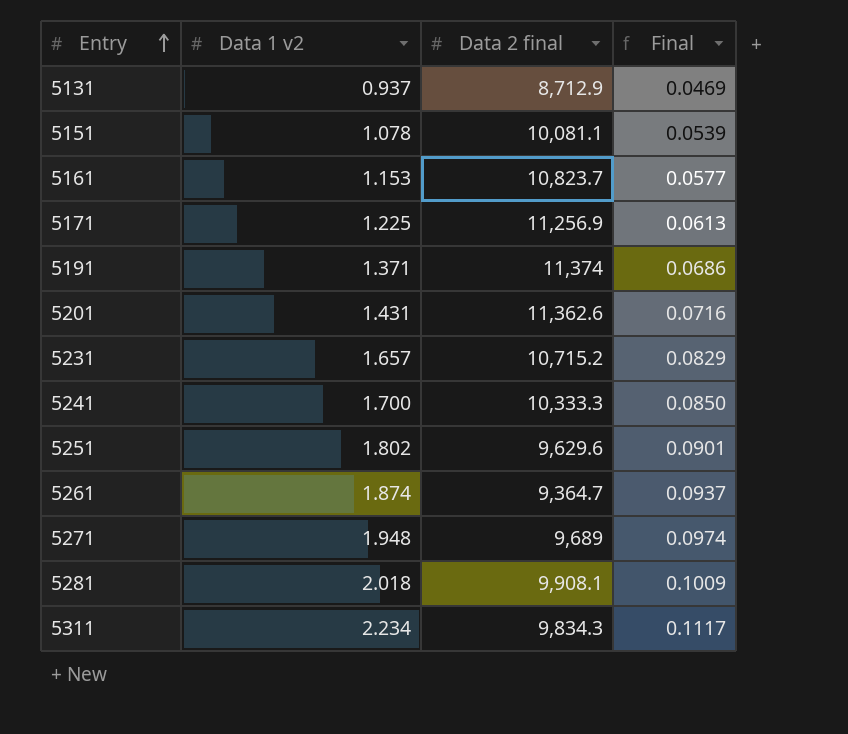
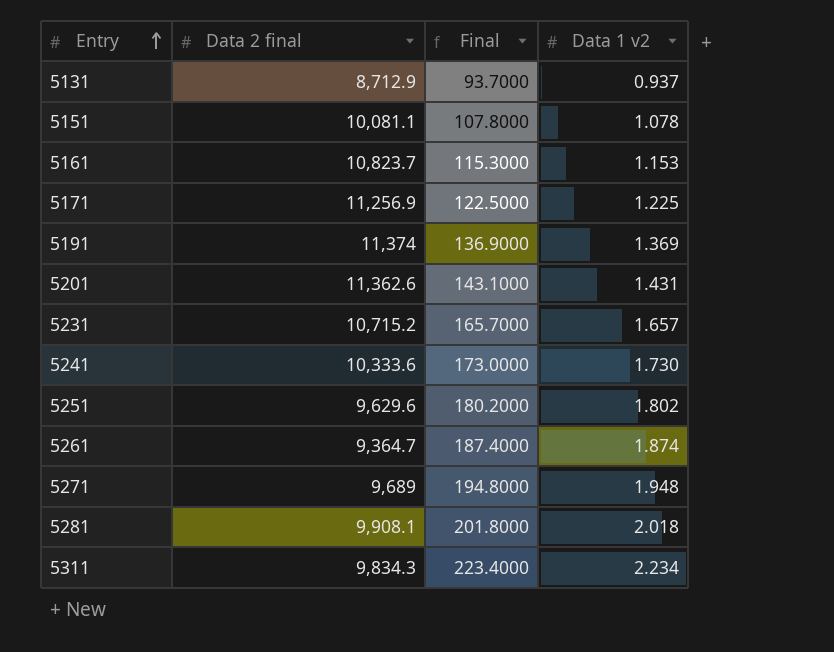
column Final | formula: [Data 1 v2] * 0.05 -> [Data 1 v2] * 100
column Data 1 v2 | position: 2 -> 4
5191 | Data 1 v2: 1.371 -> 1.369
5241 | Data 2 final: 10,333.3 -> 10,333.6
5241 | Data 1 v2: 1.700 -> 1.730

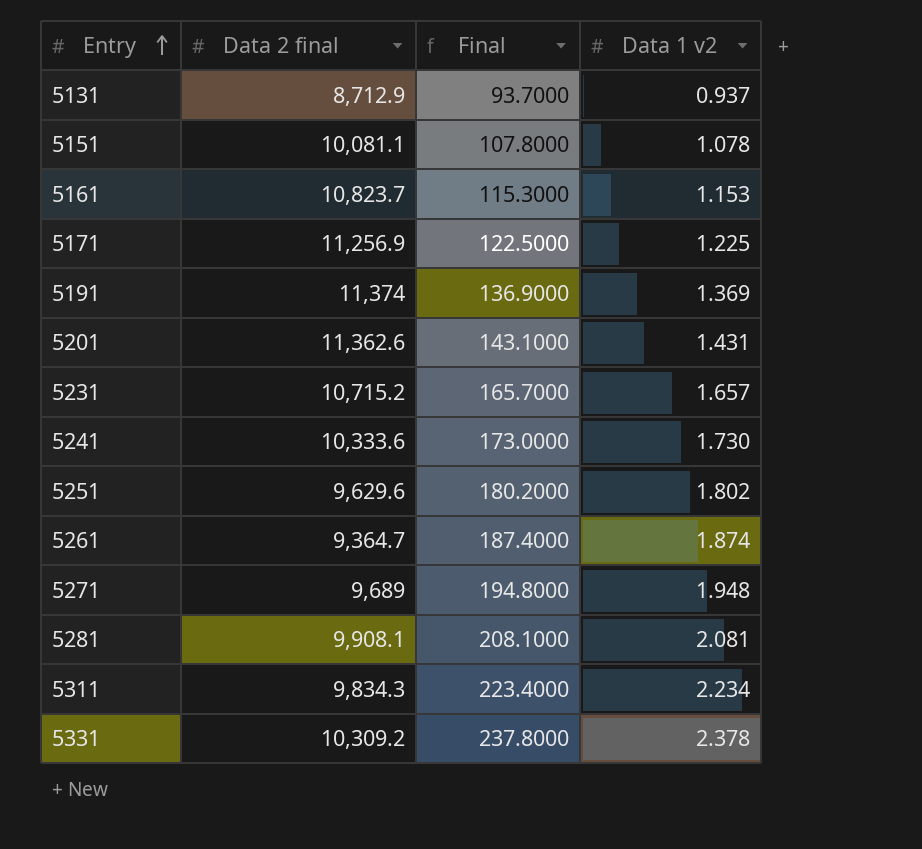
5281 | Final: 201.8000 -> 208.1000
5281 | Data 1 v2: 2.018 -> 2.081
row 5331: none -> 10,309.2 | 237.8000 | 2.378

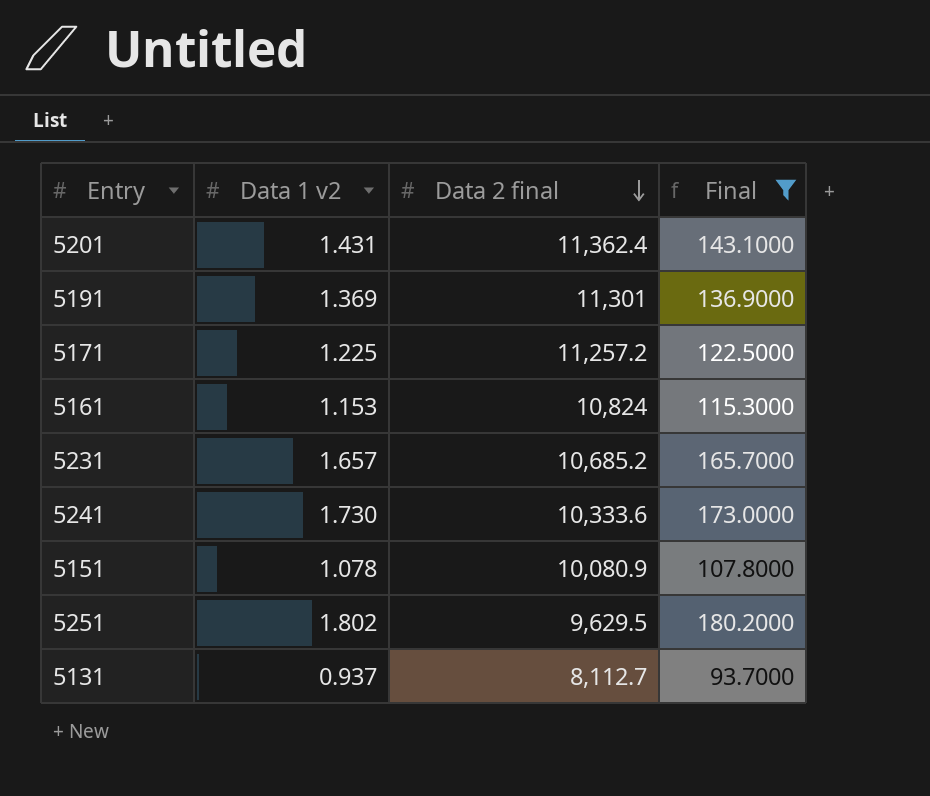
filter: none -> Final <= 180.2000
row order: Entry ascending -> Data 2 final descending
column Data 1 v2 | position: 4 -> 2
5201 | Data 2 final: 11,362.6 -> 11,362.4
5191 | Data 2 final: 11,374 -> 11,301
5171 | Data 2 final: 11,256.9 -> 11,257.2
5161 | Data 2 final: 10,823.7 -> 10,824
5231 | Data 2 final: 10,715.2 -> 10,685.2
5151 | Data 2 final: 10,081.1 -> 10,080.9
5251 | Data 2 final: 9,629.6 -> 9,629.5
5131 | Data 2 final: 8,712.9 -> 8,112.7

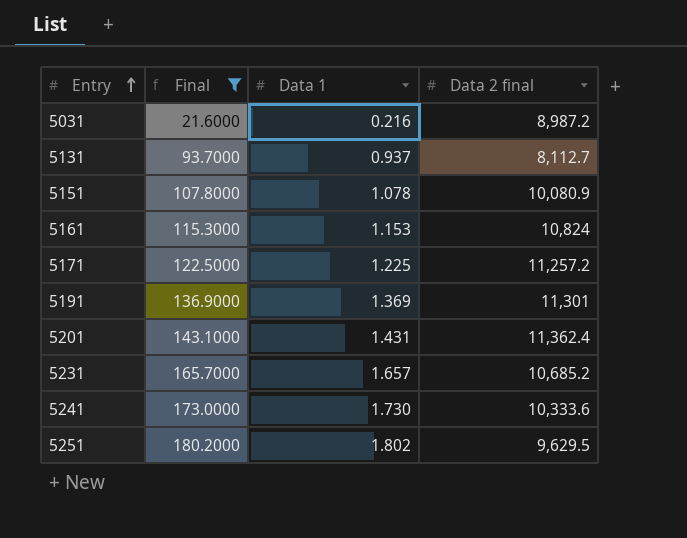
row order: Data 2 final descending -> Entry ascending
column Final | position: 4 -> 2
column name: Data 1 v2 -> Data 1
row 5031: none -> 21.6000 | 0.216 | 8,987.2

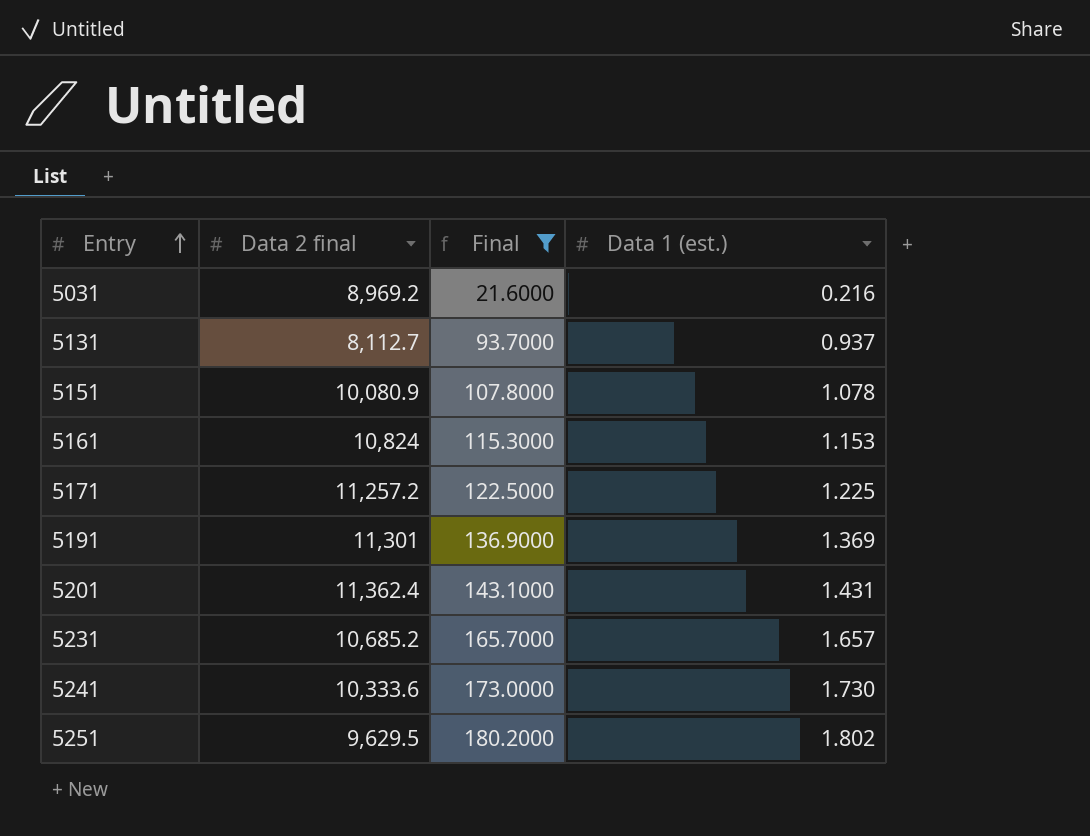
column Data 2 final | position: 4 -> 2
column name: Data 1 -> Data 1 (est.)
5031 | Data 2 final: 8,987.2 -> 8,969.2

